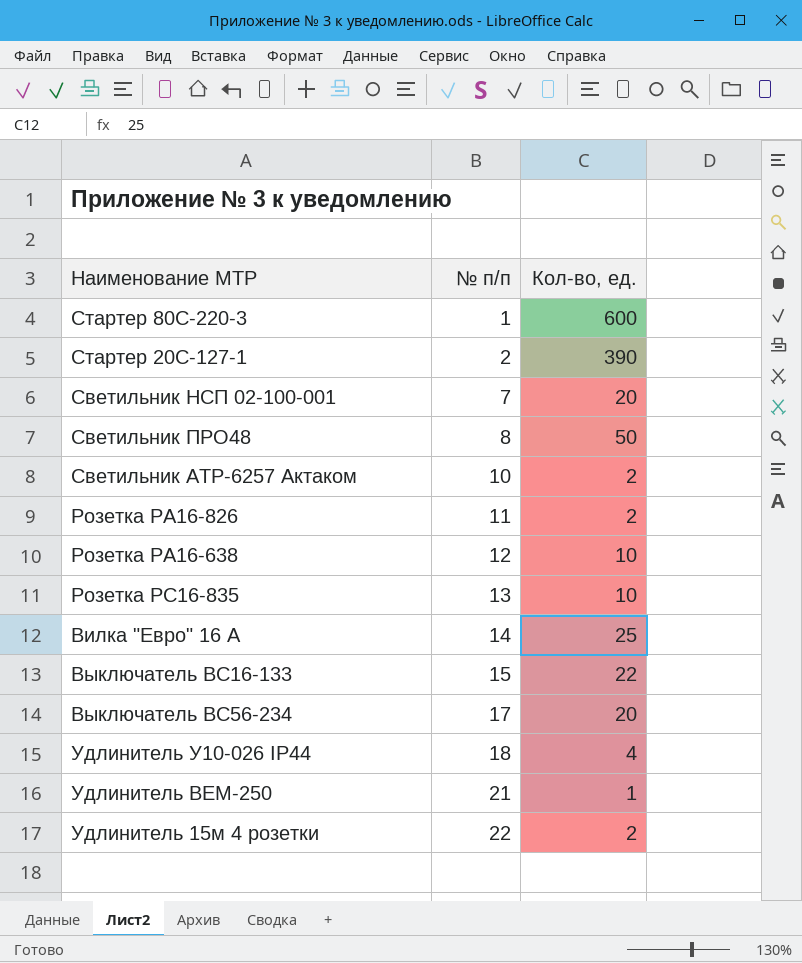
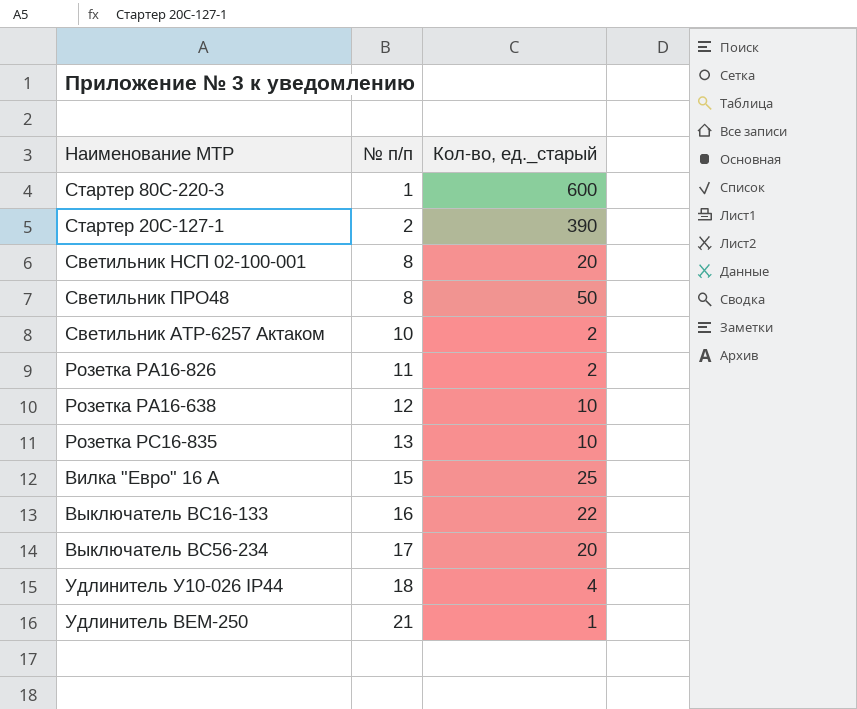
column name: Кол-во, ед. -> Кол-во, ед._старый
row Удлинитель 15м 4 розетки: 22 | 2 -> none
Светильник НСП 02-100-001 | № п/п: 7 -> 8
Вилка "Евро" 16 А | № п/п: 14 -> 15
Выключатель ВС16-133 | № п/п: 15 -> 16

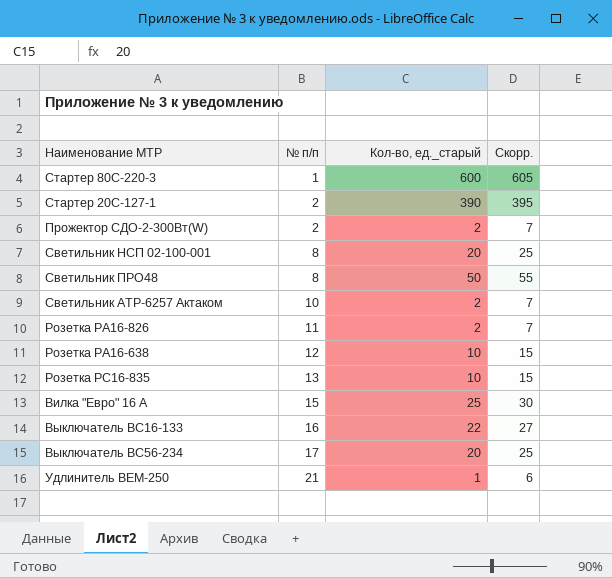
column Скорр. | formula: none -> [Кол-во, ед._старый] + 5
row Удлинитель У10-026 IР44: 18 | 4 -> none
row Прожектор СДО-2-300Вт(W): none -> 2 | 2 | 7

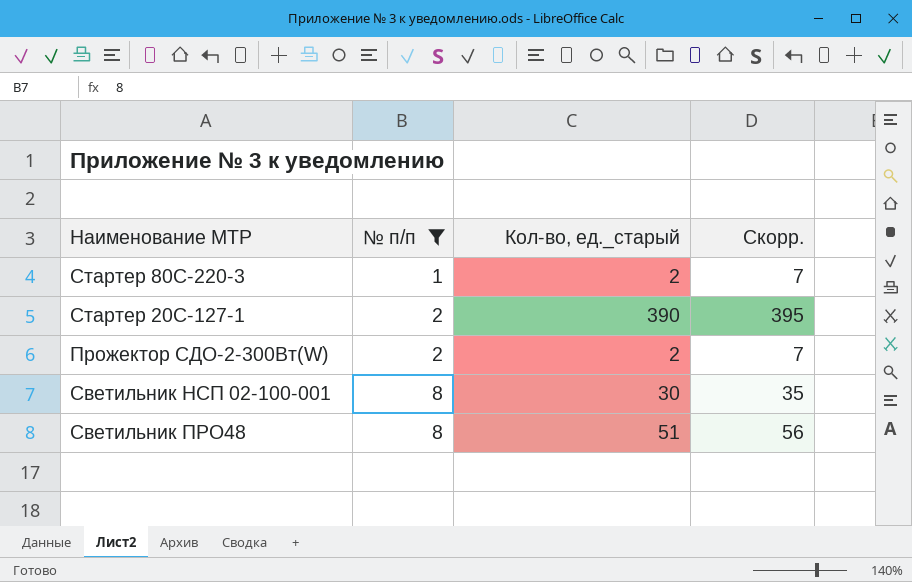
filter: none -> № п/п <= 8
Стартер 80С-220-3 | Кол-во, ед._старый: 600 -> 2
Стартер 80С-220-3 | Скорр.: 605 -> 7
Светильник НСП 02-100-001 | Кол-во, ед._старый: 20 -> 30
Светильник НСП 02-100-001 | Скорр.: 25 -> 35
Светильник ПРО48 | Кол-во, ед._старый: 50 -> 51
Светильник ПРО48 | Скорр.: 55 -> 56

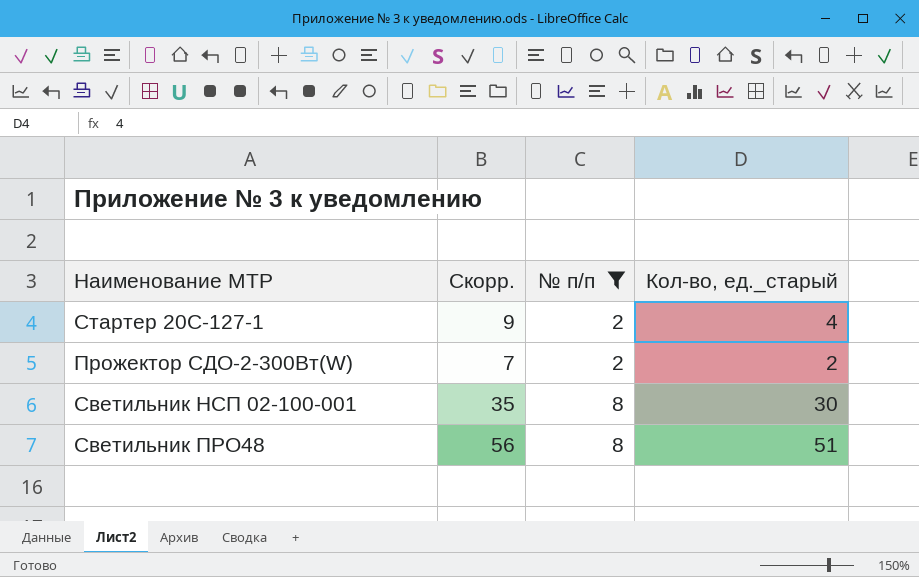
column Скорр. | position: 4 -> 2
row Стартер 80С-220-3: 1 | 2 | 7 -> none
Стартер 20С-127-1 | Скорр.: 395 -> 9
Стартер 20С-127-1 | Кол-во, ед._старый: 390 -> 4

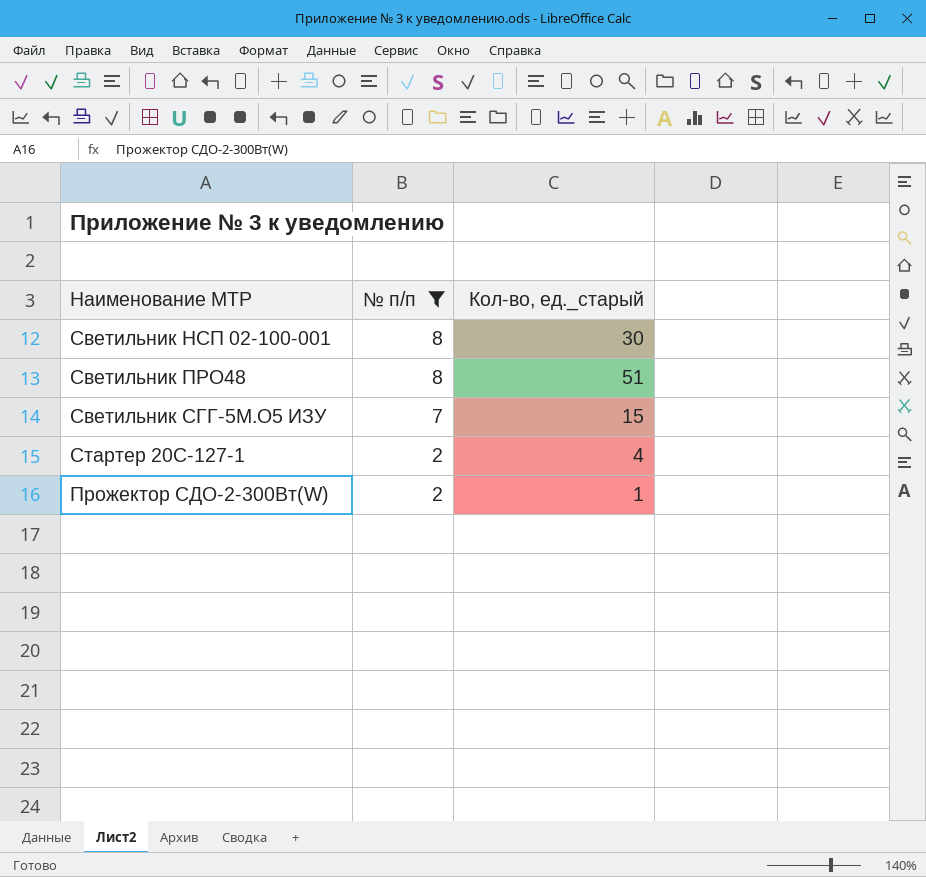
row order: № п/п ascending -> № п/п descending
column Скорр. | formula: [Кол-во, ед._старый] + 5 -> none
row Светильник СГГ-5М.О5 ИЗУ: none -> 7 | 15
Прожектор СДО-2-300Вт(W) | Кол-во, ед._старый: 2 -> 1

